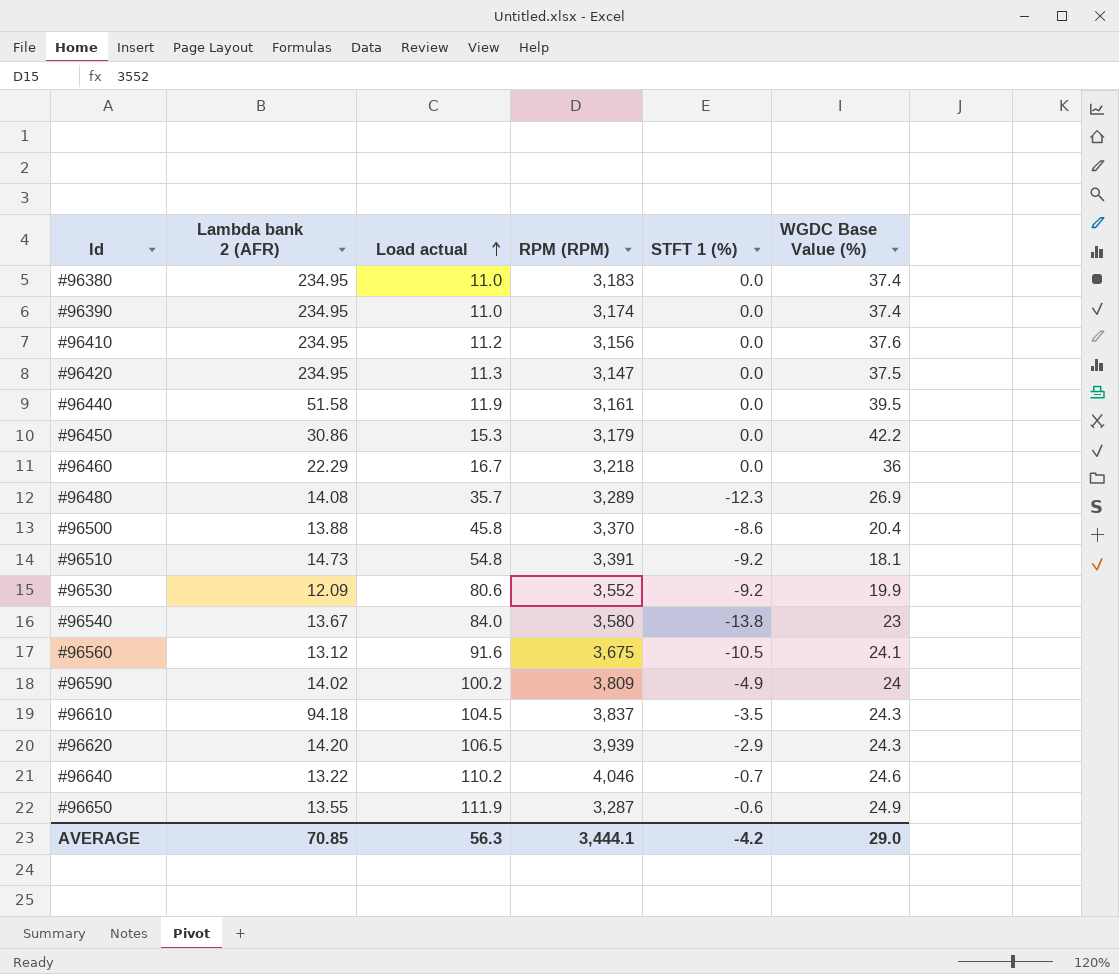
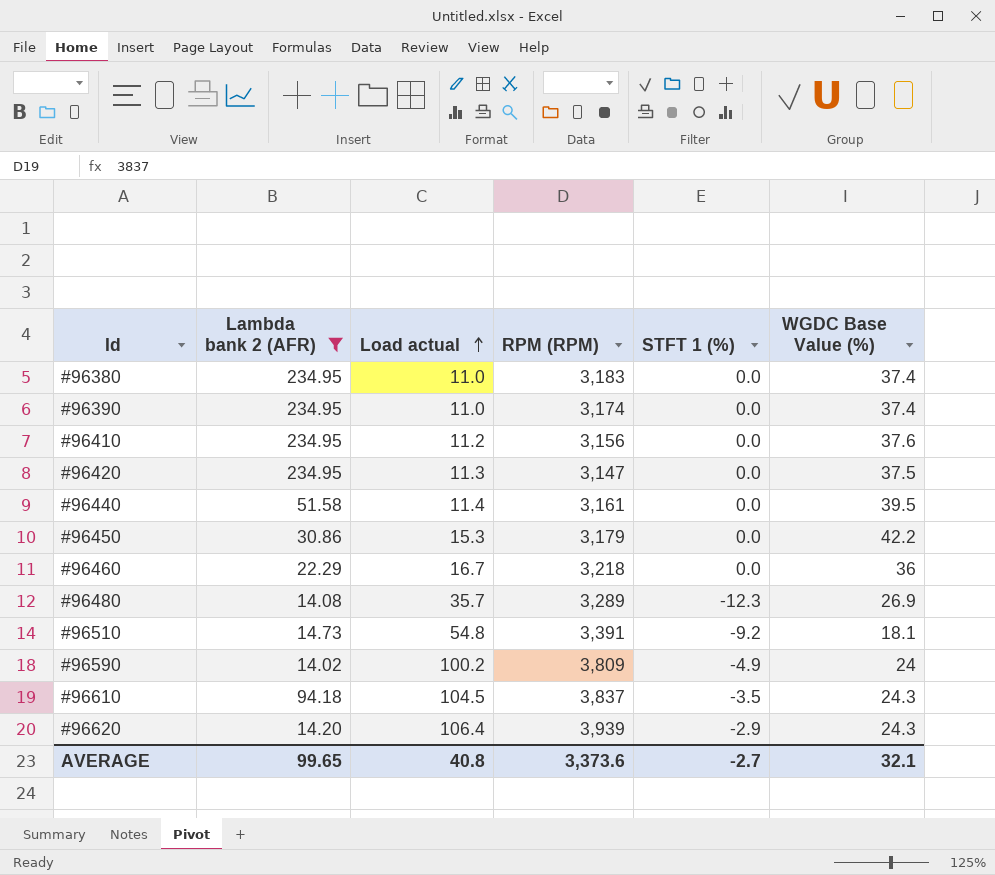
filter: none -> Lambda bank 2 (AFR) >= 14.02
#96440 | Load actual: 11.9 -> 11.4
#96620 | Load actual: 106.5 -> 106.4
AVERAGE | Lambda bank 2 (AFR): 70.85 -> 99.65
AVERAGE | Load actual: 56.3 -> 40.8
AVERAGE | RPM (RPM): 3,444.1 -> 3,373.6
AVERAGE | STFT 1 (%): -4.2 -> -2.7
AVERAGE | WGDC Base Value (%): 29.0 -> 32.1

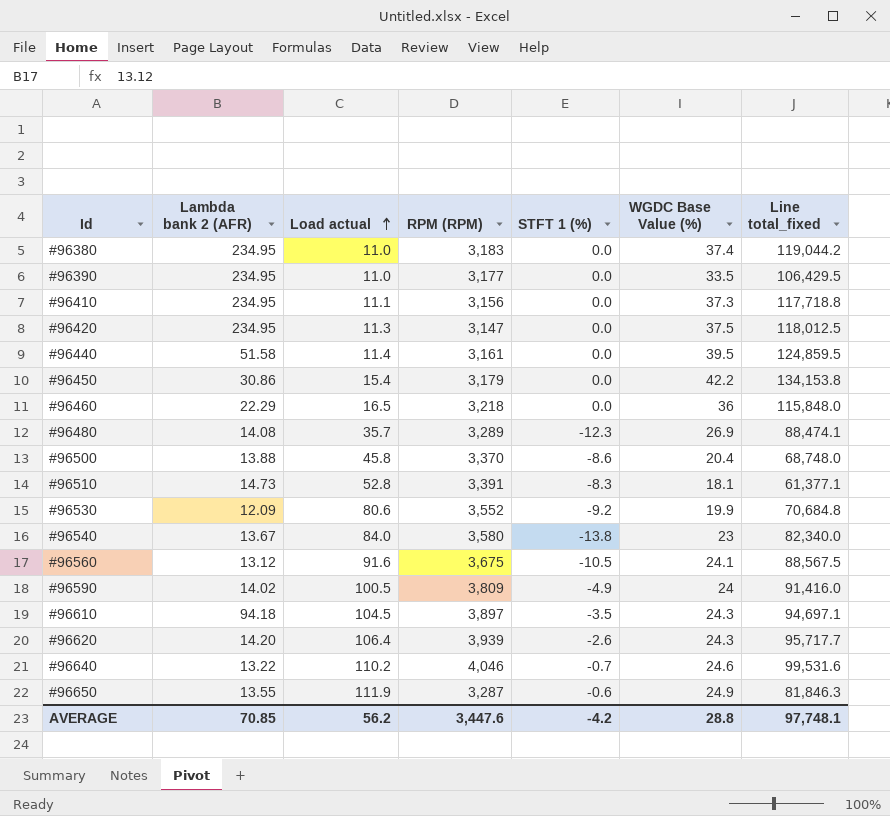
filter: Lambda bank 2 (AFR) >= 14.02 -> none
column Line total_fixed | formula: none -> [RPM (RPM)] * [WGDC Base Value (%)]
#96390 | RPM (RPM): 3,174 -> 3,177
#96390 | WGDC Base Value (%): 37.4 -> 33.5
#96410 | Load actual: 11.2 -> 11.1
#96410 | WGDC Base Value (%): 37.6 -> 37.3
#96450 | Load actual: 15.3 -> 15.4
#96460 | Load actual: 16.7 -> 16.5
#96510 | Load actual: 54.8 -> 52.8
#96510 | STFT 1 (%): -9.2 -> -8.3
#96590 | Load actual: 100.2 -> 100.5
#96610 | RPM (RPM): 3,837 -> 3,897
#96620 | STFT 1 (%): -2.9 -> -2.6
AVERAGE | Lambda bank 2 (AFR): 99.65 -> 70.85
AVERAGE | Load actual: 40.8 -> 56.2
AVERAGE | RPM (RPM): 3,373.6 -> 3,447.6
AVERAGE | STFT 1 (%): -2.7 -> -4.2
AVERAGE | WGDC Base Value (%): 32.1 -> 28.8

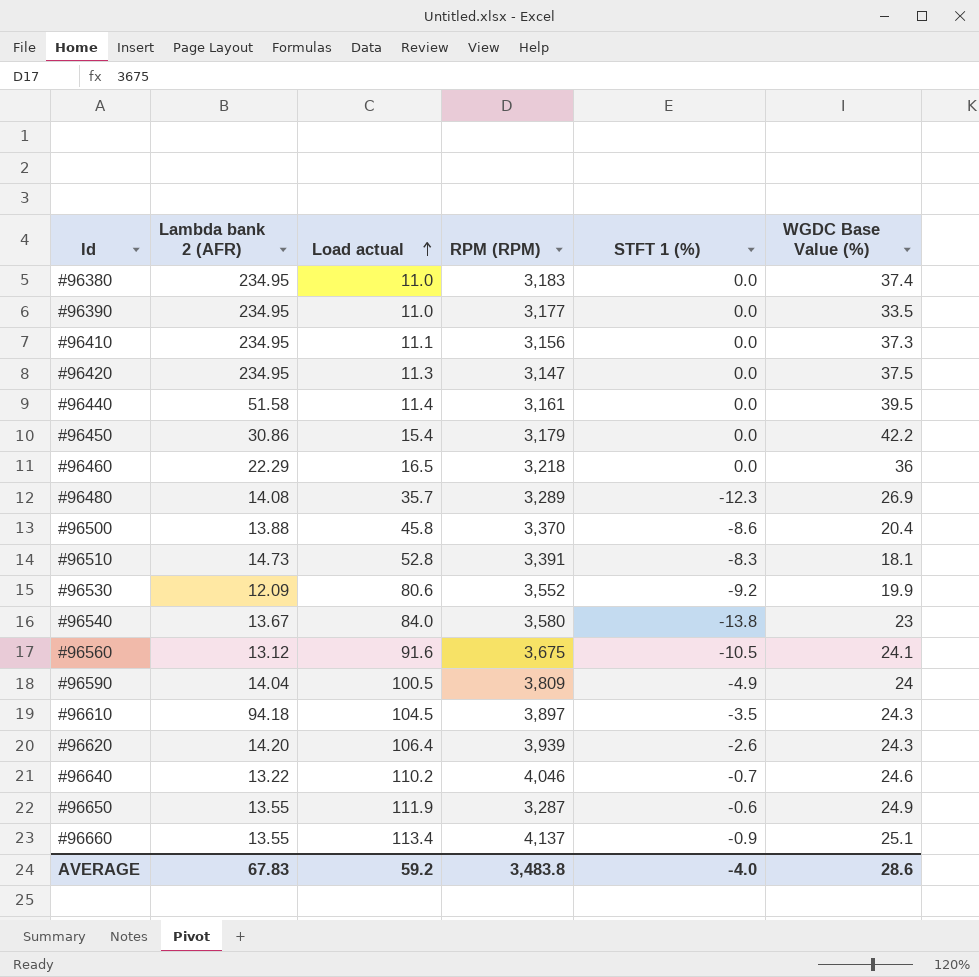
column Line total_fixed | formula: [RPM (RPM)] * [WGDC Base Value (%)] -> none
#96590 | Lambda bank 2 (AFR): 14.02 -> 14.04
row #96660: none -> 13.55 | 113.4 | 4,137 | -0.9 | 25.1
AVERAGE | Lambda bank 2 (AFR): 70.85 -> 67.83
AVERAGE | Load actual: 56.2 -> 59.2
AVERAGE | RPM (RPM): 3,447.6 -> 3,483.8
AVERAGE | STFT 1 (%): -4.2 -> -4.0
AVERAGE | WGDC Base Value (%): 28.8 -> 28.6

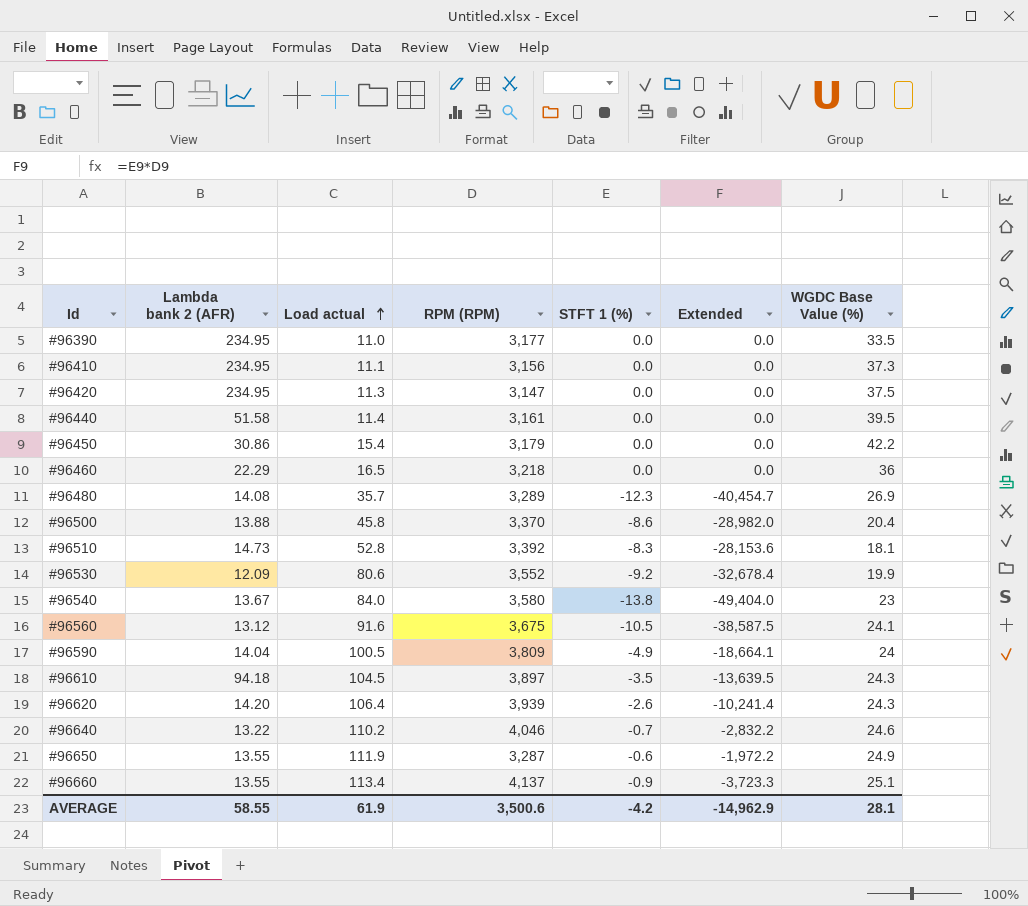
column Extended | formula: none -> [RPM (RPM)] * [STFT 1 (%)]
row #96380: 234.95 | 11.0 | 3,183 | 0.0 | 37.4 -> none
#96510 | RPM (RPM): 3,391 -> 3,392
AVERAGE | Lambda bank 2 (AFR): 67.83 -> 58.55
AVERAGE | Load actual: 59.2 -> 61.9
AVERAGE | RPM (RPM): 3,483.8 -> 3,500.6
AVERAGE | STFT 1 (%): -4.0 -> -4.2
AVERAGE | WGDC Base Value (%): 28.6 -> 28.1

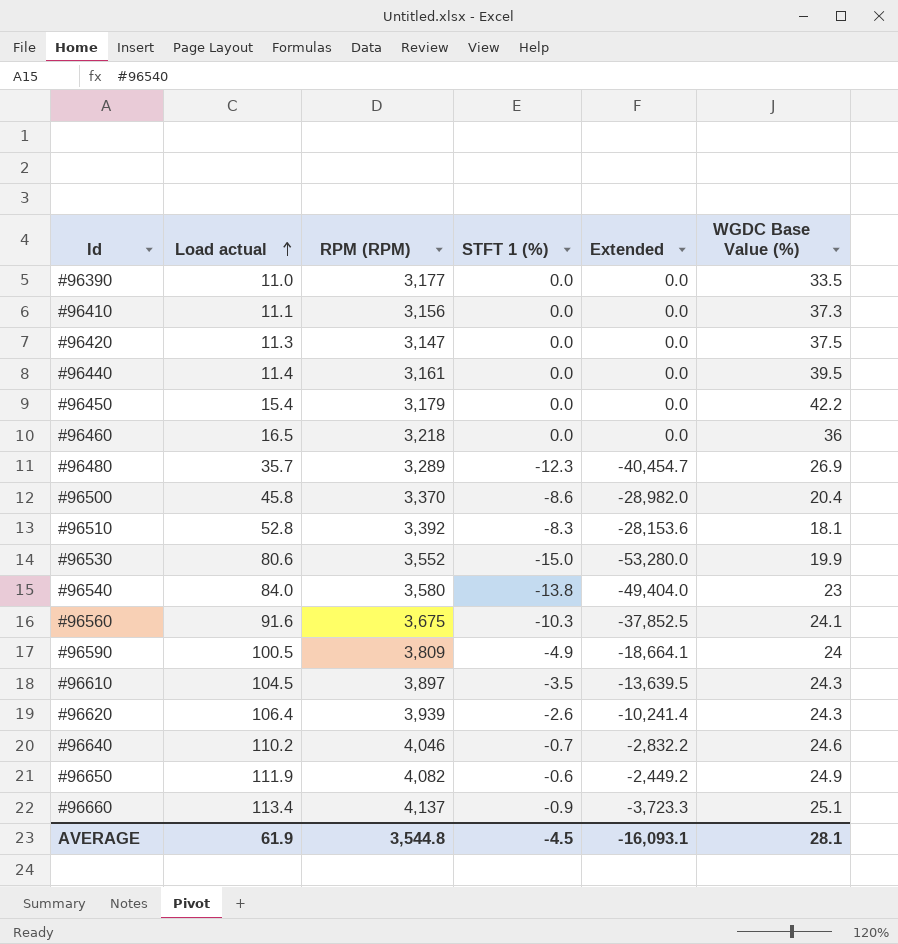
column Lambda bank 2 (AFR) | position: 2 -> none
#96530 | STFT 1 (%): -9.2 -> -15.0
#96530 | Extended: -32,678.4 -> -53,280.0
#96560 | STFT 1 (%): -10.5 -> -10.3
#96560 | Extended: -38,587.5 -> -37,852.5
#96650 | RPM (RPM): 3,287 -> 4,082
#96650 | Extended: -1,972.2 -> -2,449.2
AVERAGE | RPM (RPM): 3,500.6 -> 3,544.8
AVERAGE | STFT 1 (%): -4.2 -> -4.5
AVERAGE | Extended: -14,962.9 -> -16,093.1

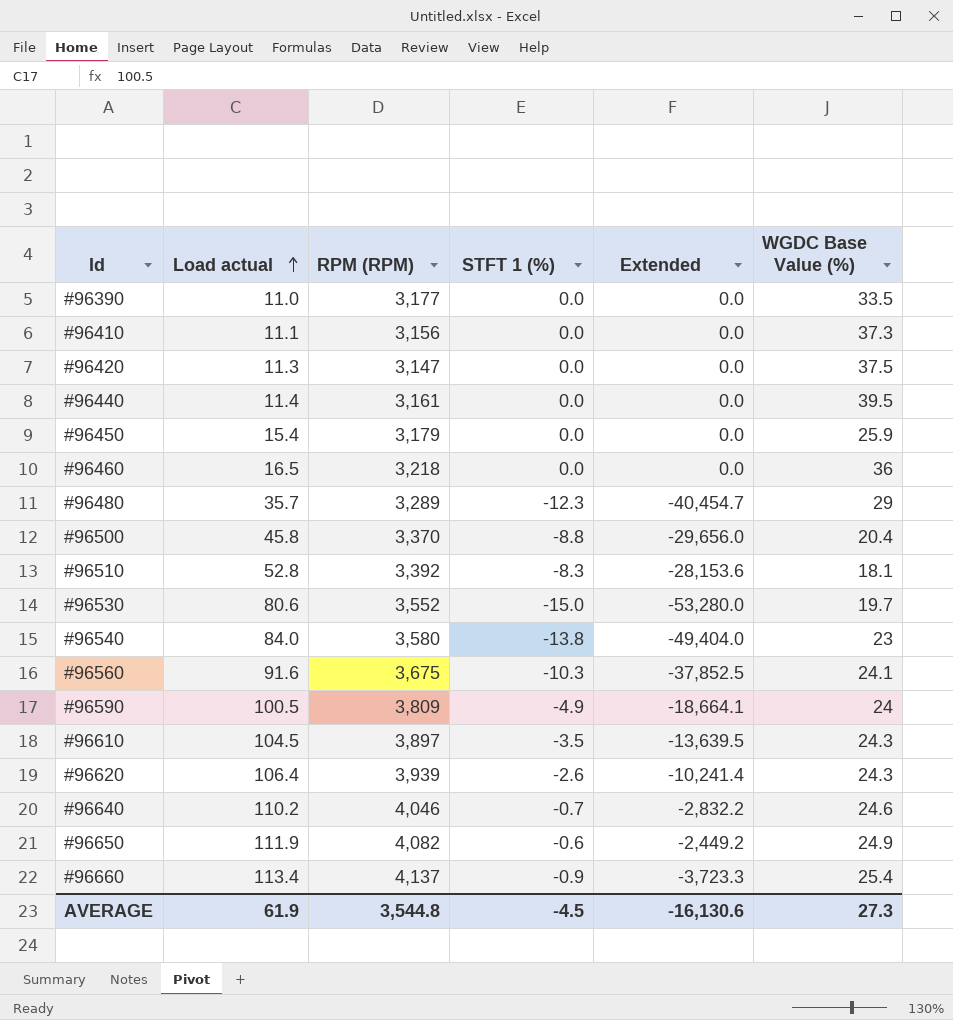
#96450 | WGDC Base Value (%): 42.2 -> 25.9
#96480 | WGDC Base Value (%): 26.9 -> 29
#96500 | STFT 1 (%): -8.6 -> -8.8
#96500 | Extended: -28,982.0 -> -29,656.0
#96530 | WGDC Base Value (%): 19.9 -> 19.7
#96660 | WGDC Base Value (%): 25.1 -> 25.4
AVERAGE | Extended: -16,093.1 -> -16,130.6
AVERAGE | WGDC Base Value (%): 28.1 -> 27.3

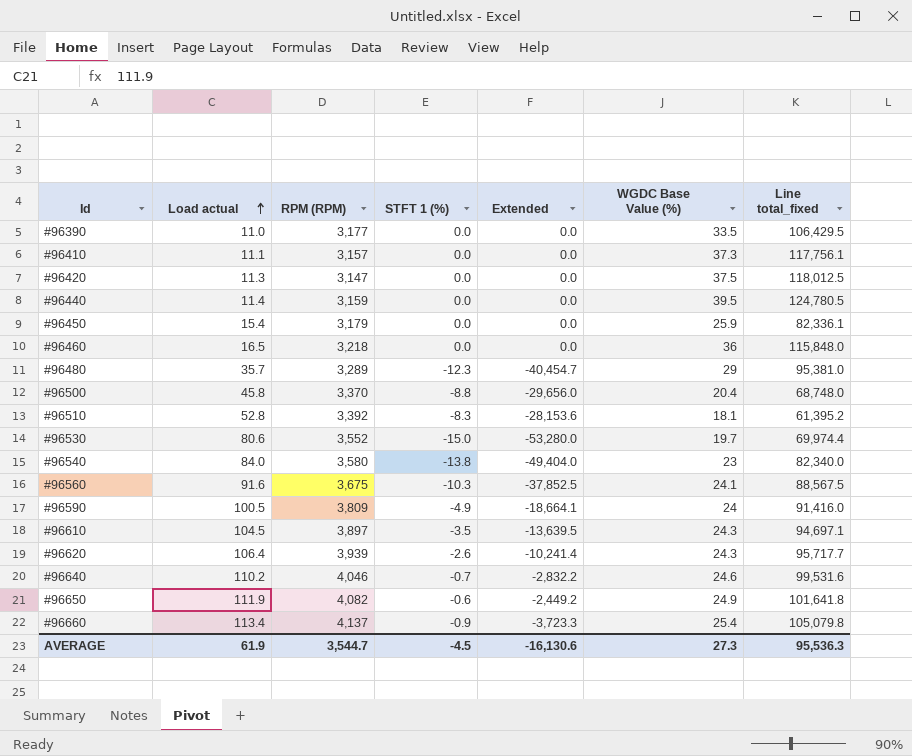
column Line total_fixed | formula: none -> [RPM (RPM)] * [WGDC Base Value (%)]
#96410 | RPM (RPM): 3,156 -> 3,157
#96440 | RPM (RPM): 3,161 -> 3,159
AVERAGE | RPM (RPM): 3,544.8 -> 3,544.7

